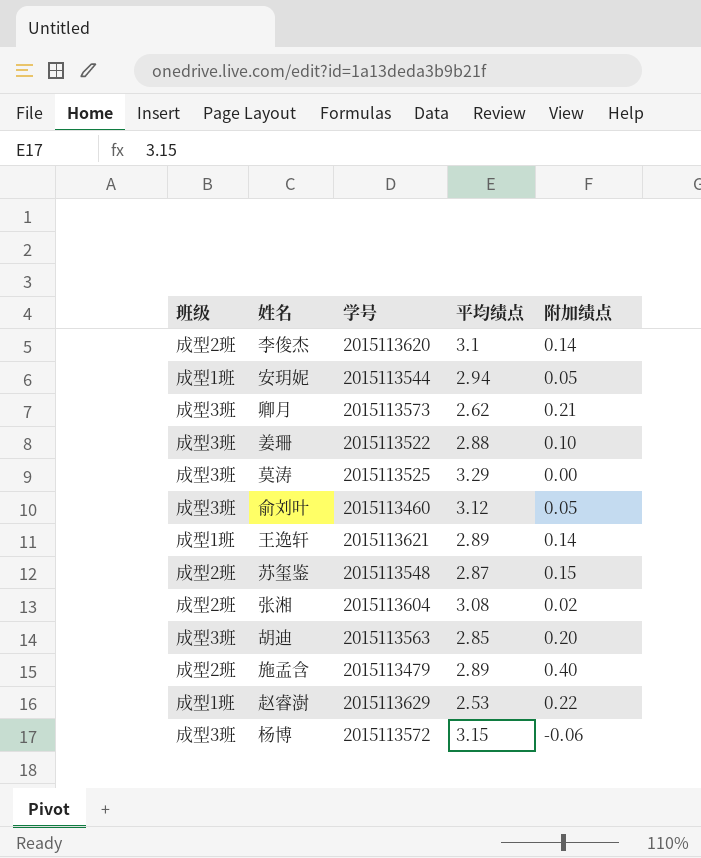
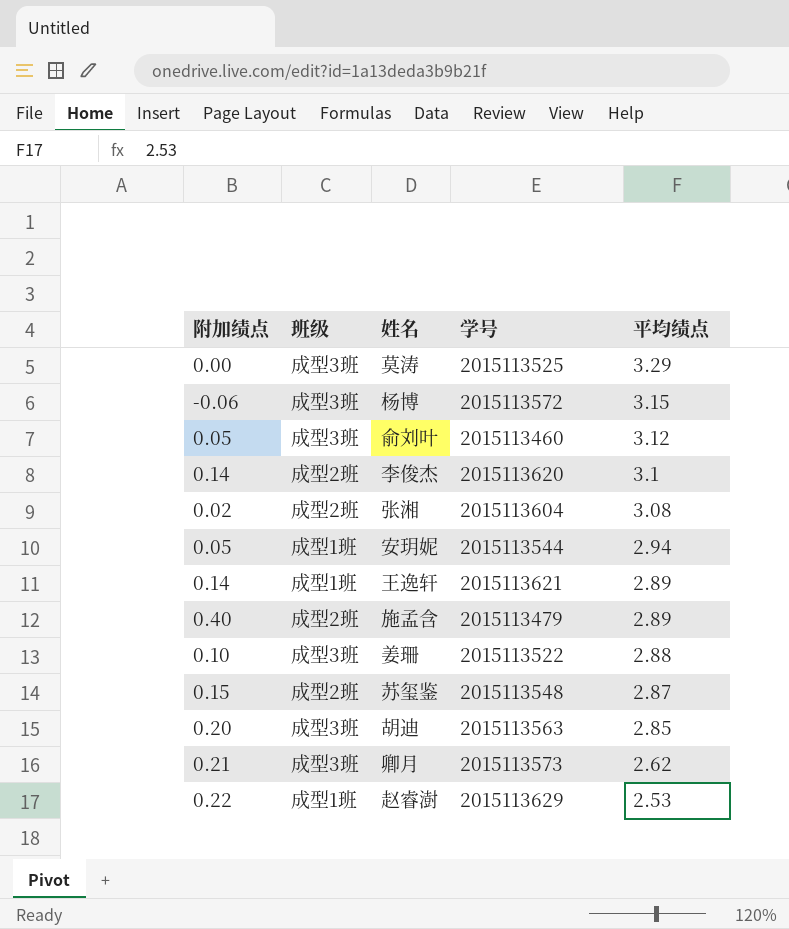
row order: none -> 平均绩点 descending
column 附加绩点 | position: 5 -> 1

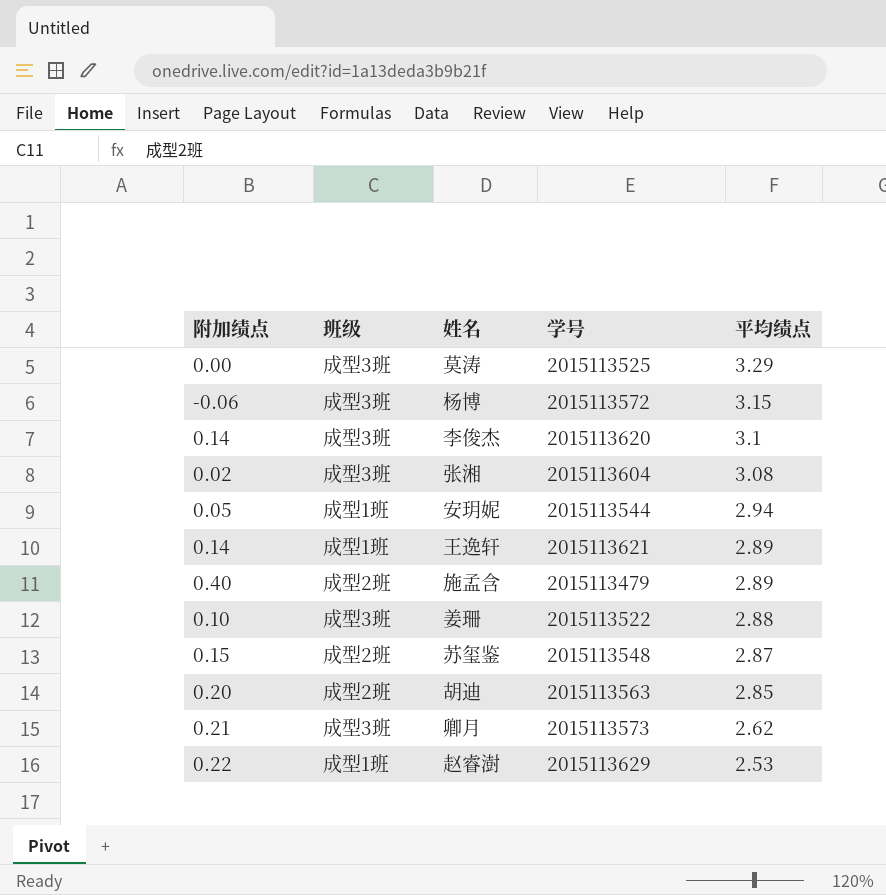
row 俞刘叶: 0.05 | 成型3班 | 2015113460 | 3.12 -> none
李俊杰 | 班级: 成型2班 -> 成型3班
张湘 | 班级: 成型2班 -> 成型3班
胡迪 | 班级: 成型3班 -> 成型2班

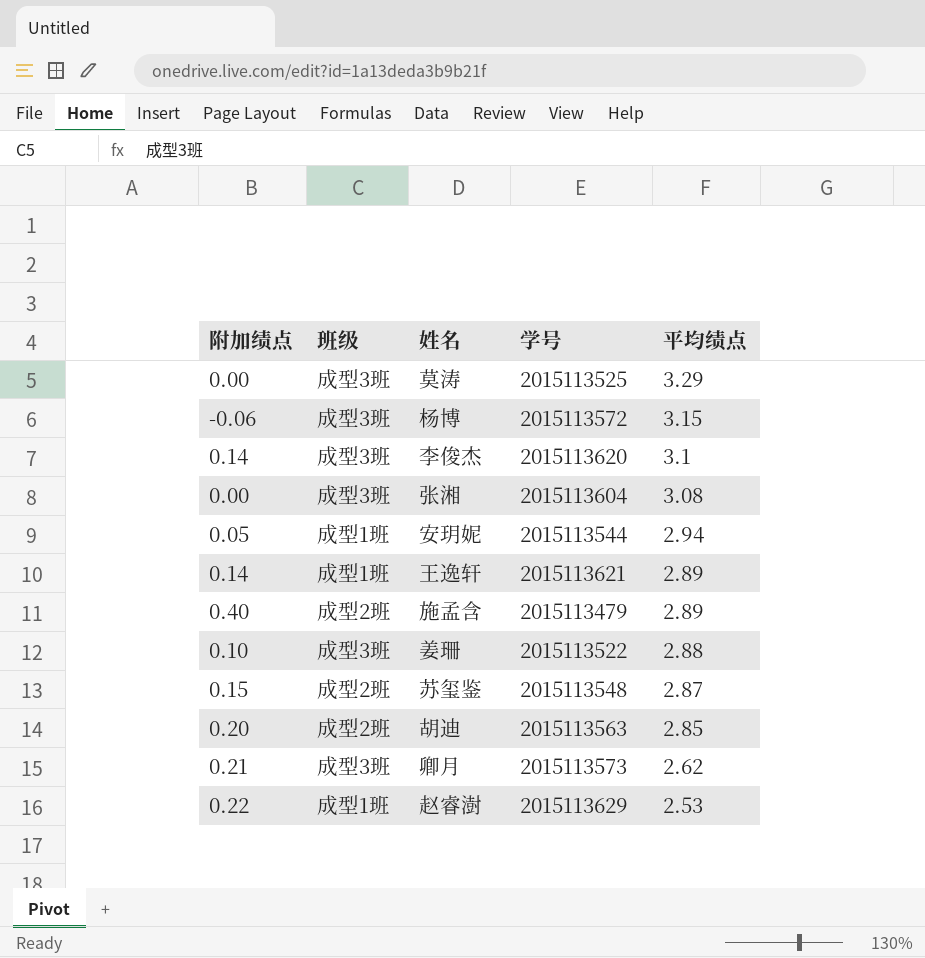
张湘 | 附加绩点: 0.02 -> 0.00

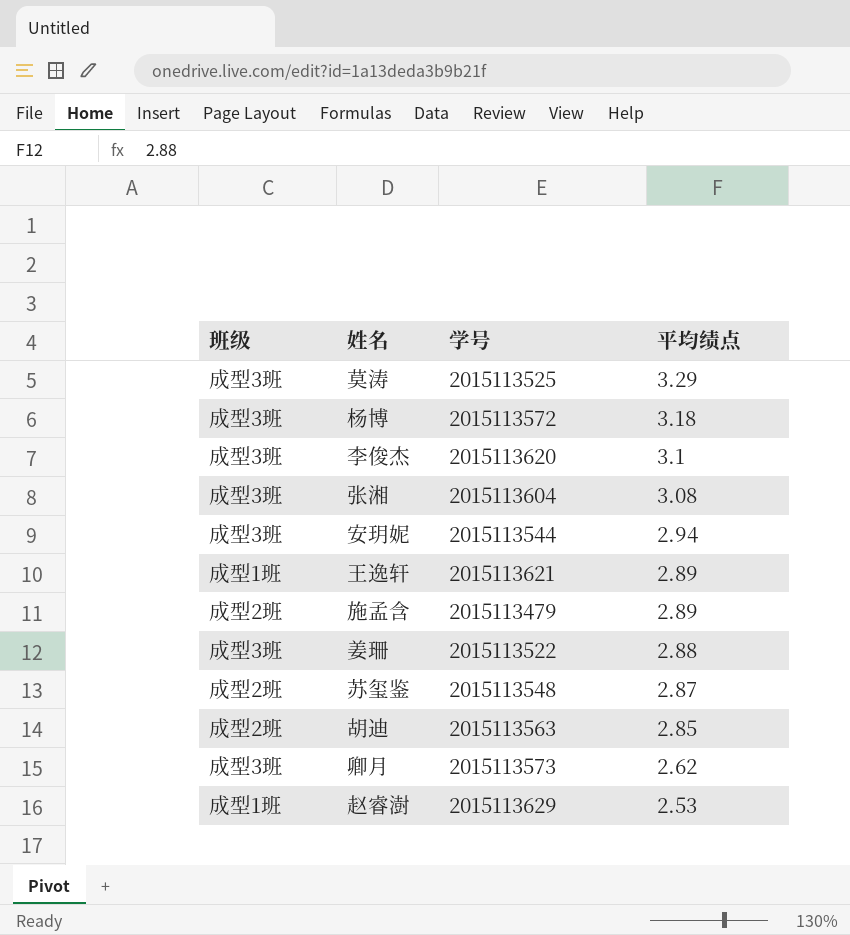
column 附加绩点 | position: 1 -> none
杨博 | 平均绩点: 3.15 -> 3.18
安玥妮 | 班级: 成型1班 -> 成型3班

